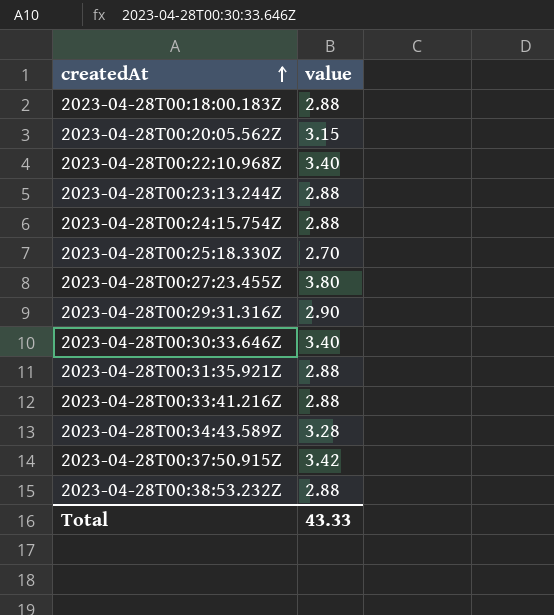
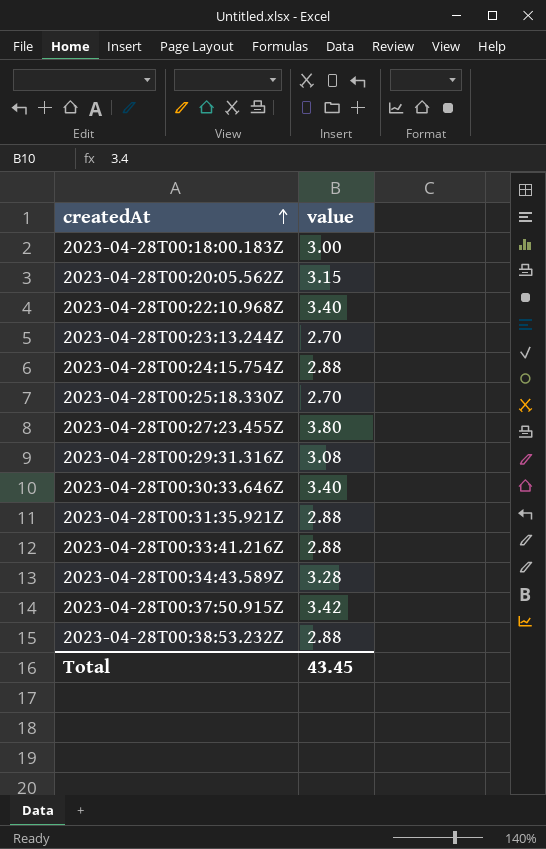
2023-04-28T00:18:00.183Z | value: 2.88 -> 3.00
2023-04-28T00:23:13.244Z | value: 2.88 -> 2.70
2023-04-28T00:29:31.316Z | value: 2.90 -> 3.08
Total | value: 43.33 -> 43.45

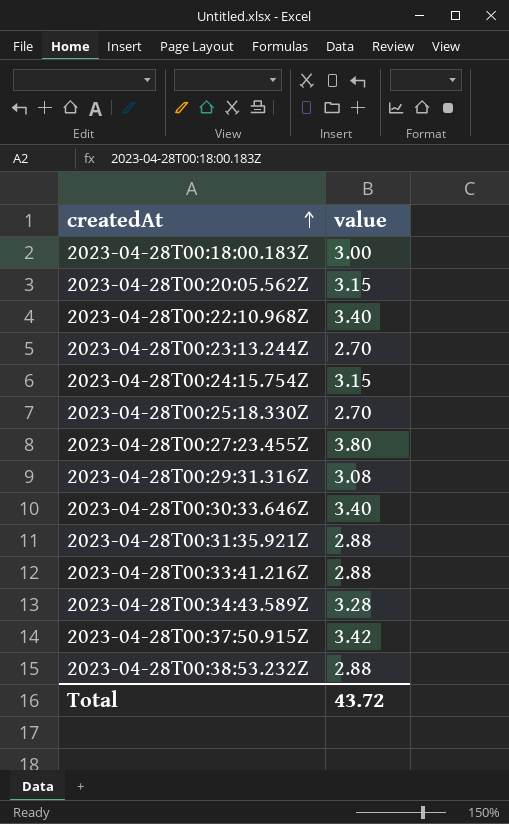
2023-04-28T00:24:15.754Z | value: 2.88 -> 3.15
Total | value: 43.45 -> 43.72

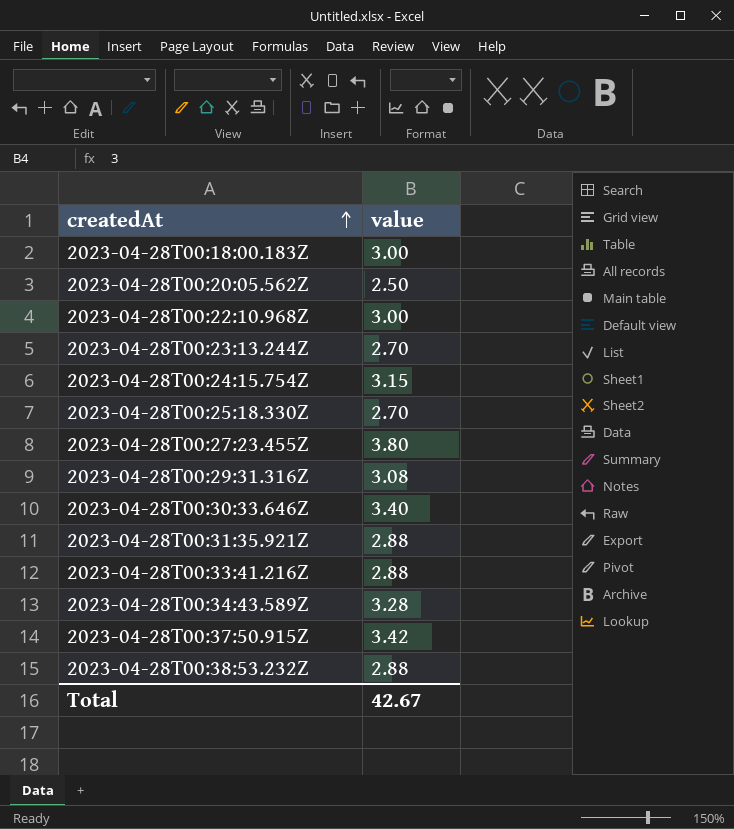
2023-04-28T00:20:05.562Z | value: 3.15 -> 2.50
2023-04-28T00:22:10.968Z | value: 3.40 -> 3.00
Total | value: 43.72 -> 42.67

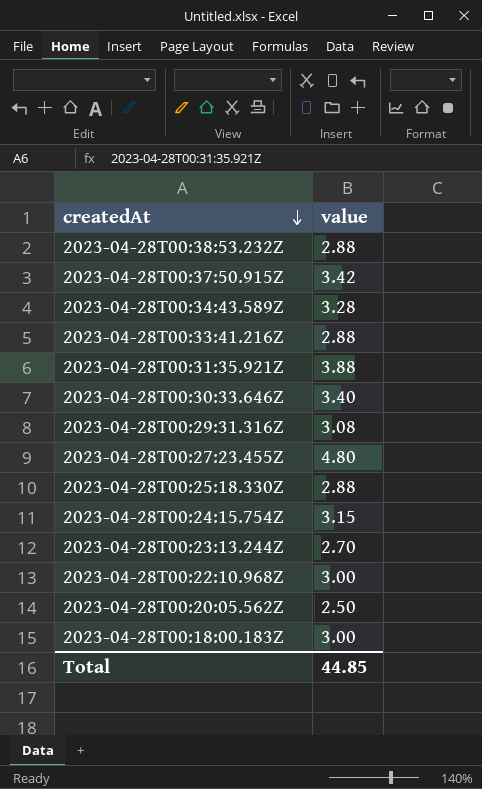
row order: createdAt ascending -> createdAt descending
2023-04-28T00:31:35.921Z | value: 2.88 -> 3.88
2023-04-28T00:27:23.455Z | value: 3.80 -> 4.80
2023-04-28T00:25:18.330Z | value: 2.70 -> 2.88
Total | value: 42.67 -> 44.85

